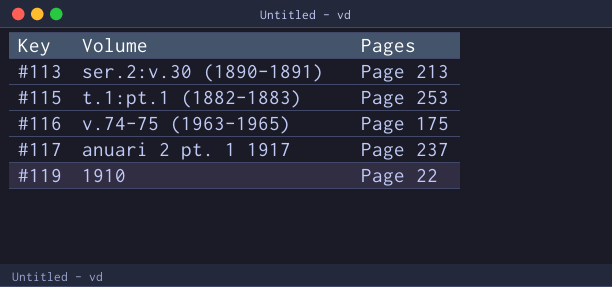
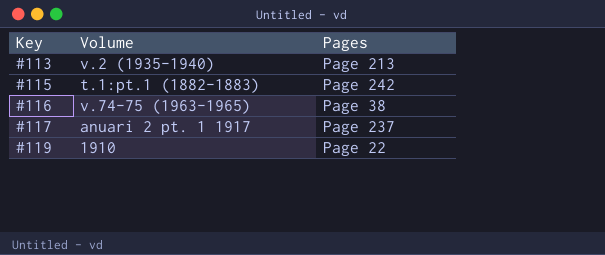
#113 | Volume: ser.2:v.30 (1890-1891) -> v.2 (1935-1940)
#115 | Pages: Page 253 -> Page 242
#116 | Pages: Page 175 -> Page 38

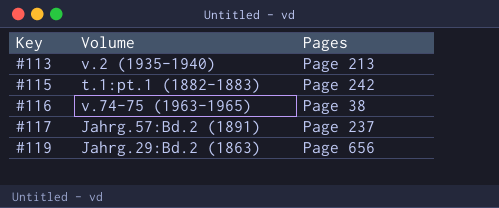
#117 | Volume: anuari 2 pt. 1 1917 -> Jahrg.57:Bd.2 (1891)
#119 | Volume: 1910 -> Jahrg.29:Bd.2 (1863)
#119 | Pages: Page 22 -> Page 656

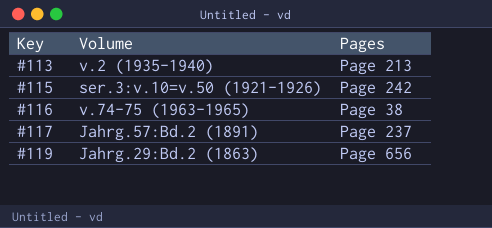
#115 | Volume: t.1:pt.1 (1882-1883) -> ser.3:v.10=v.50 (1921-1926)

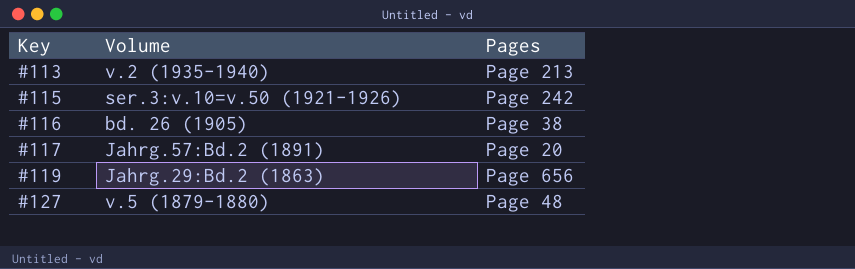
#116 | Volume: v.74-75 (1963-1965) -> bd. 26 (1905)
#117 | Pages: Page 237 -> Page 20
row #127: none -> v.5 (1879-1880) | Page 48

